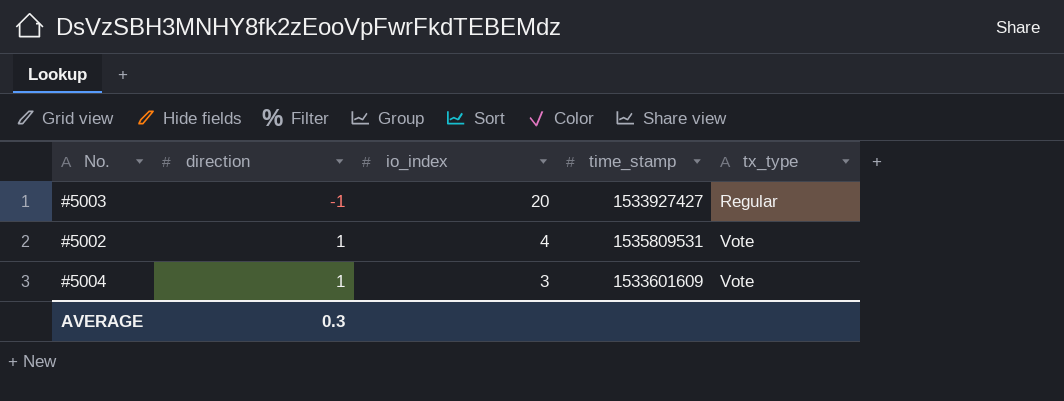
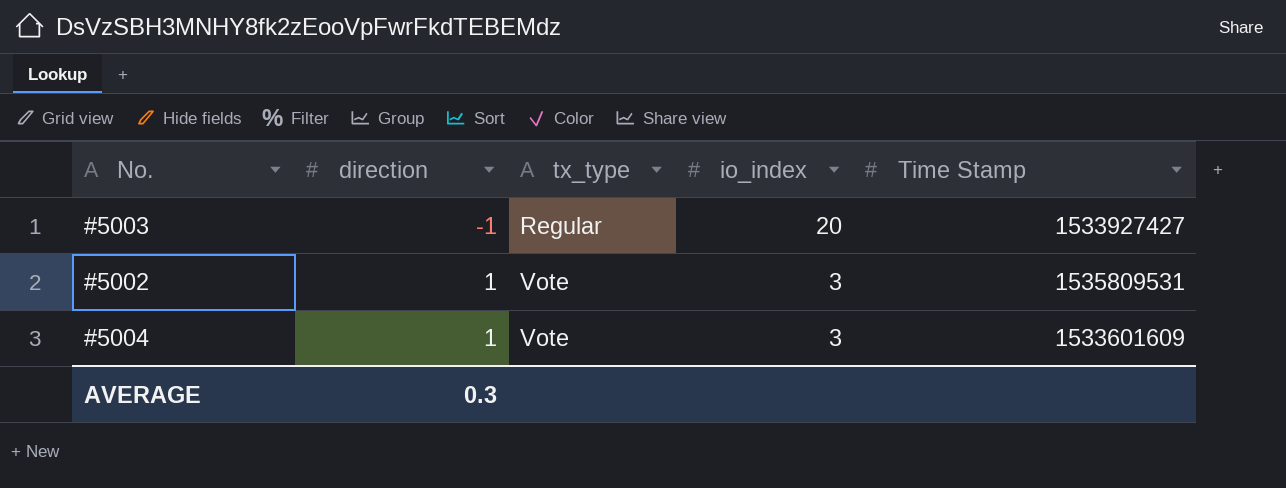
column tx_type | position: 5 -> 3
column name: time_stamp -> Time Stamp
#5002 | io_index: 4 -> 3

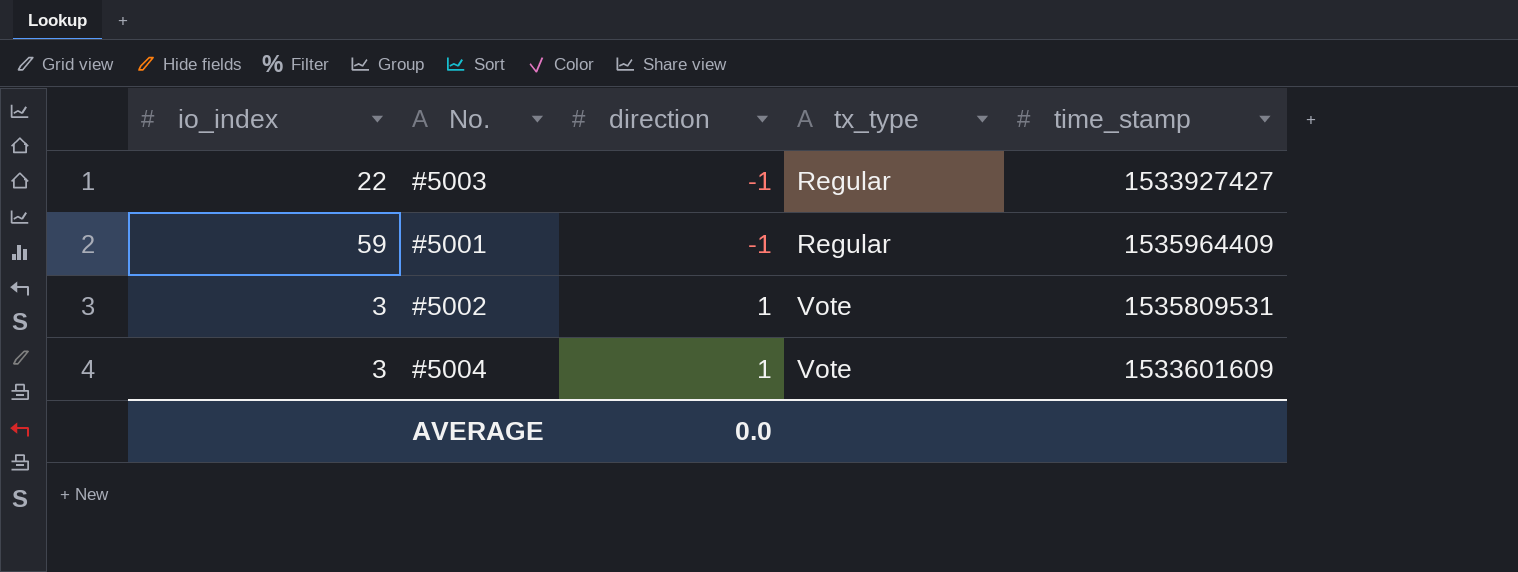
column io_index | position: 4 -> 1
column name: Time Stamp -> time_stamp
#5003 | io_index: 20 -> 22
row #5001: none -> 59 | -1 | Regular | 1535964409
AVERAGE | direction: 0.3 -> 0.0

